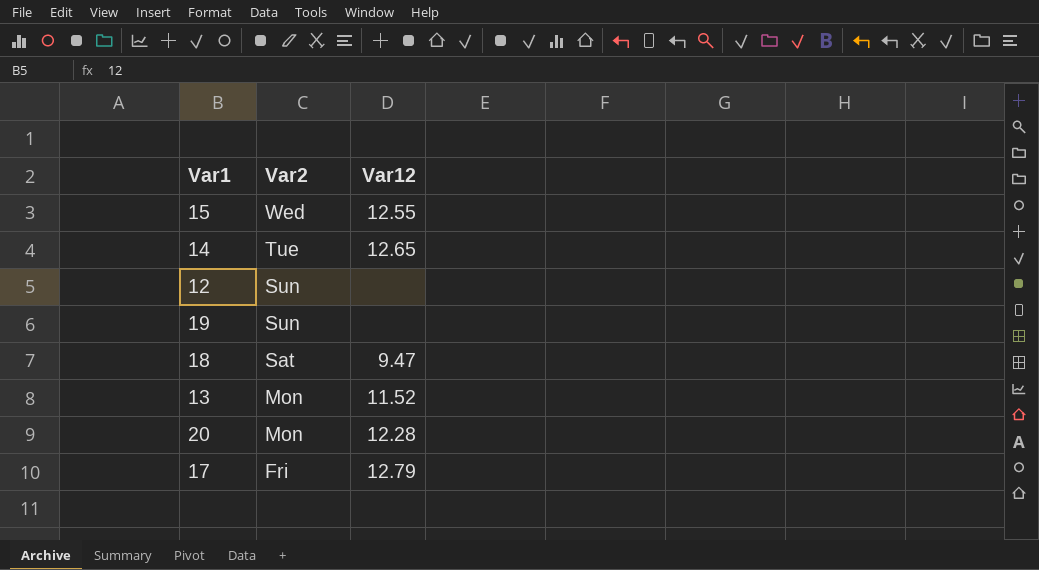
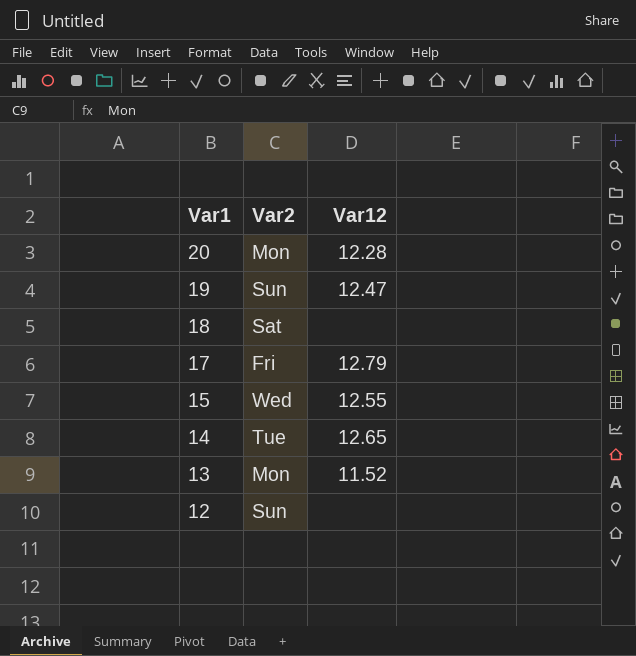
row order: Var2 descending -> Var1 descending
19 | Var12: none -> 12.47
18 | Var12: 9.47 -> none

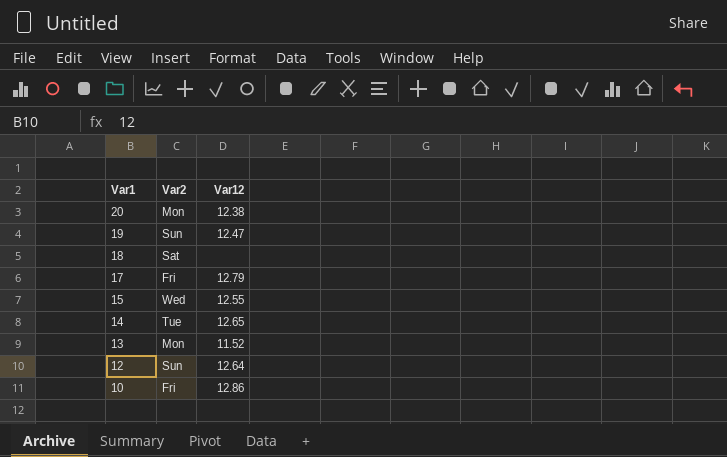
20 | Var12: 12.28 -> 12.38
12 | Var12: none -> 12.64
row 10: none -> Fri | 12.86

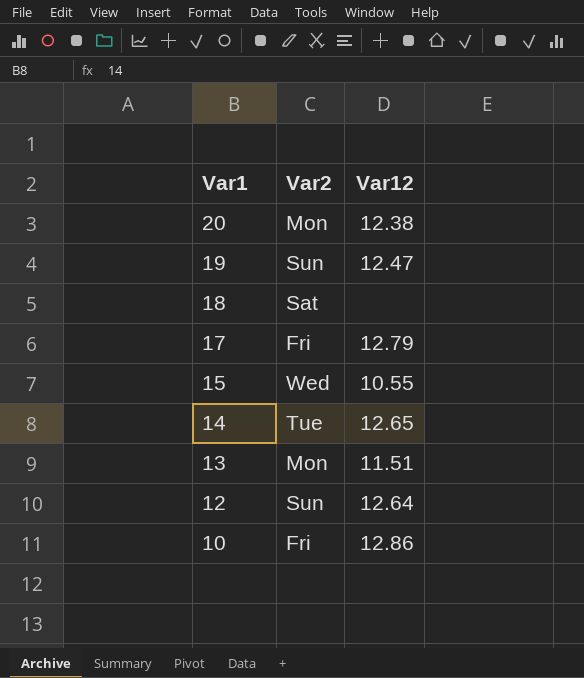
15 | Var12: 12.55 -> 10.55
13 | Var12: 11.52 -> 11.51

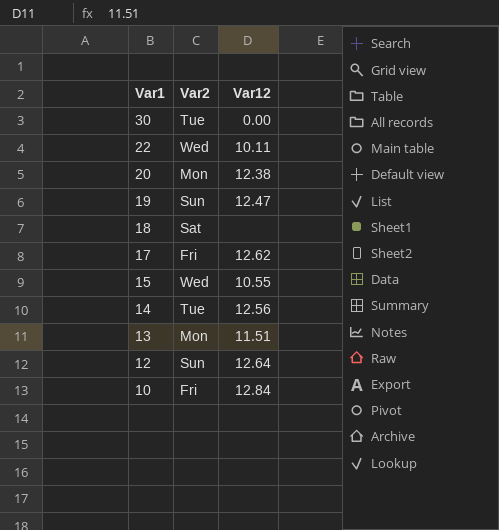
row 30: none -> Tue | 0.00
row 22: none -> Wed | 10.11
17 | Var12: 12.79 -> 12.62
14 | Var12: 12.65 -> 12.56
10 | Var12: 12.86 -> 12.84

